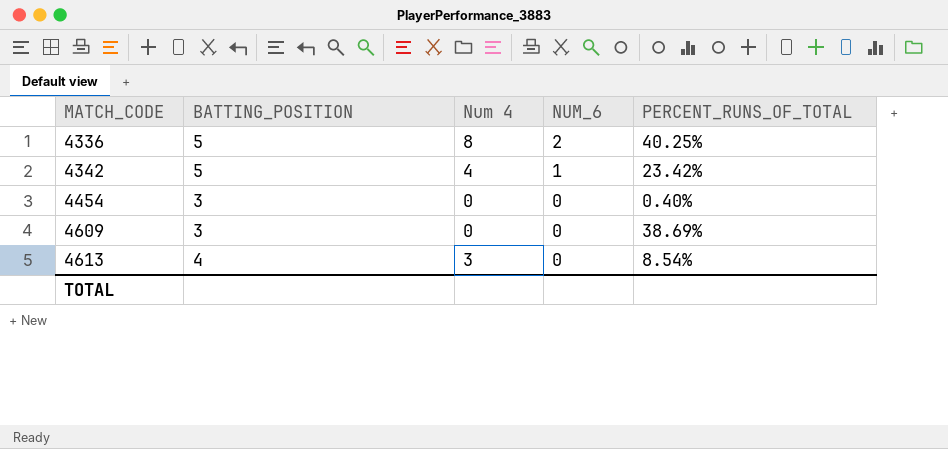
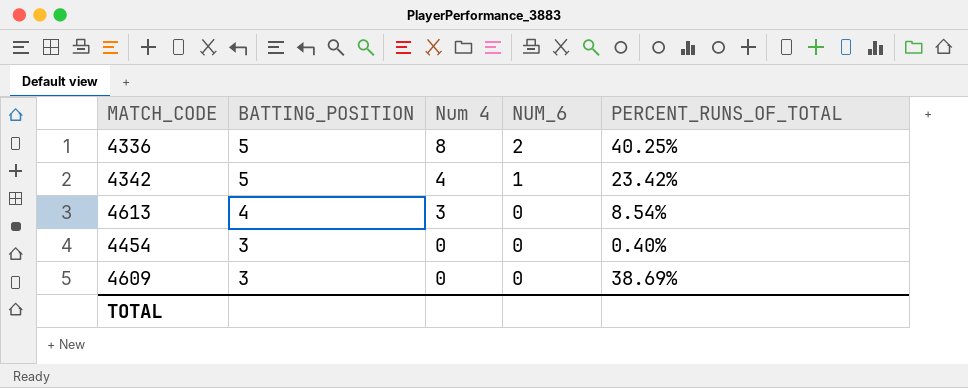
row order: MATCH_CODE ascending -> BATTING_POSITION descending

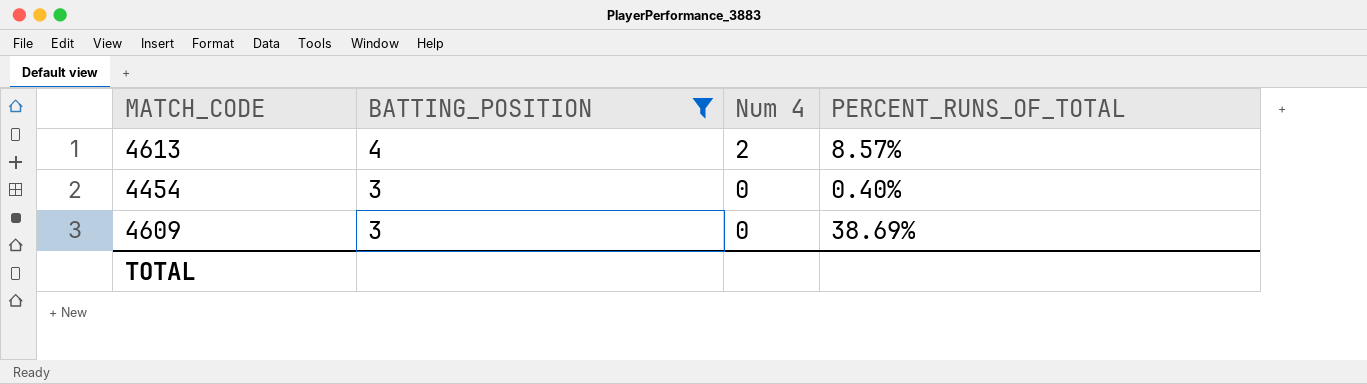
filter: none -> BATTING_POSITION != 5
column NUM_6 | position: 4 -> none
4613 | Num 4: 3 -> 2
4613 | PERCENT_RUNS_OF_TOTAL: 8.54% -> 8.57%

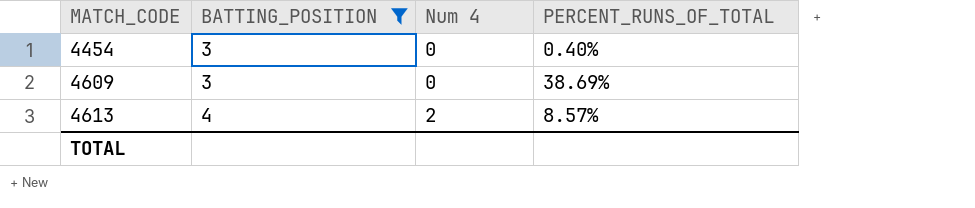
row order: BATTING_POSITION descending -> MATCH_CODE ascending

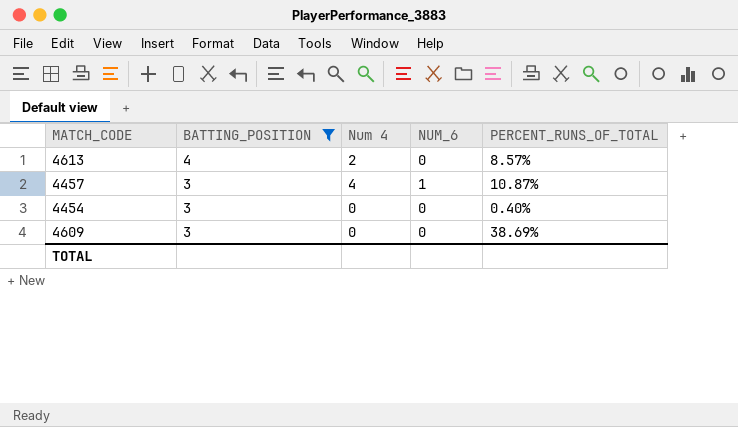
row order: MATCH_CODE ascending -> BATTING_POSITION descending
column NUM_6 | position: none -> 4
row 4457: none -> 3 | 4 | 1 | 10.87%

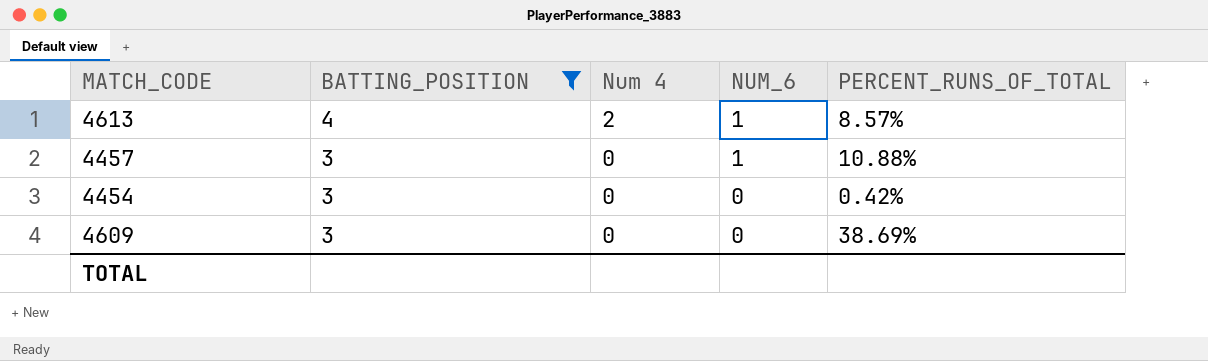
4613 | NUM_6: 0 -> 1
4457 | Num 4: 4 -> 0
4457 | PERCENT_RUNS_OF_TOTAL: 10.87% -> 10.88%
4454 | PERCENT_RUNS_OF_TOTAL: 0.40% -> 0.42%

